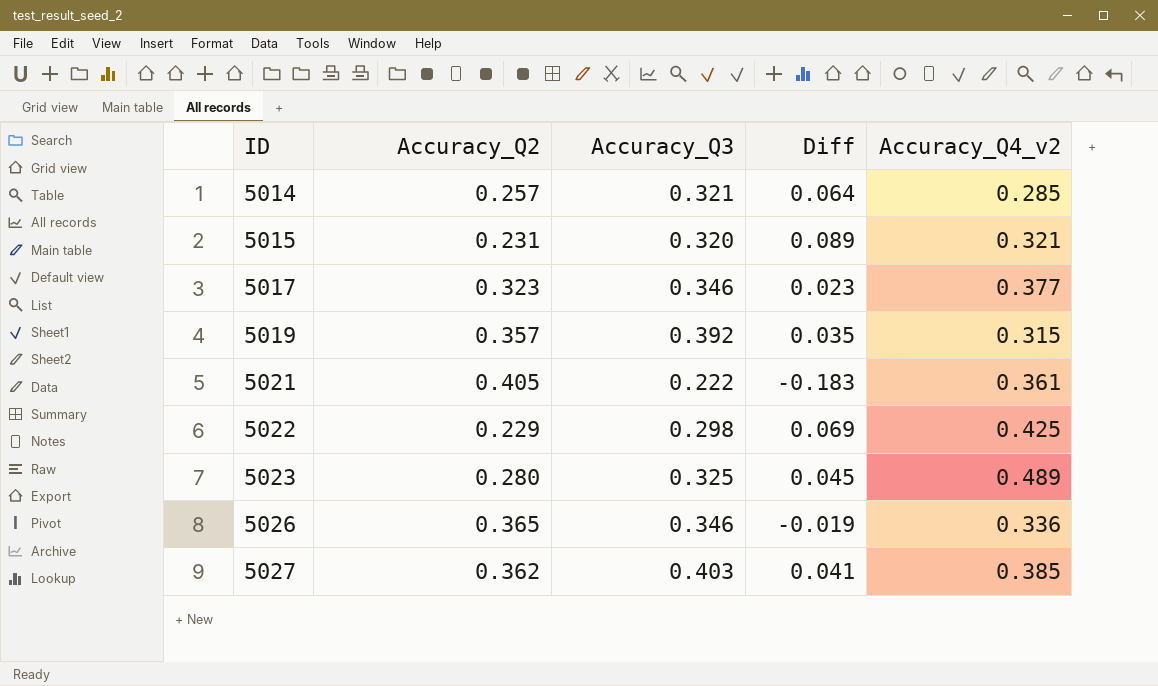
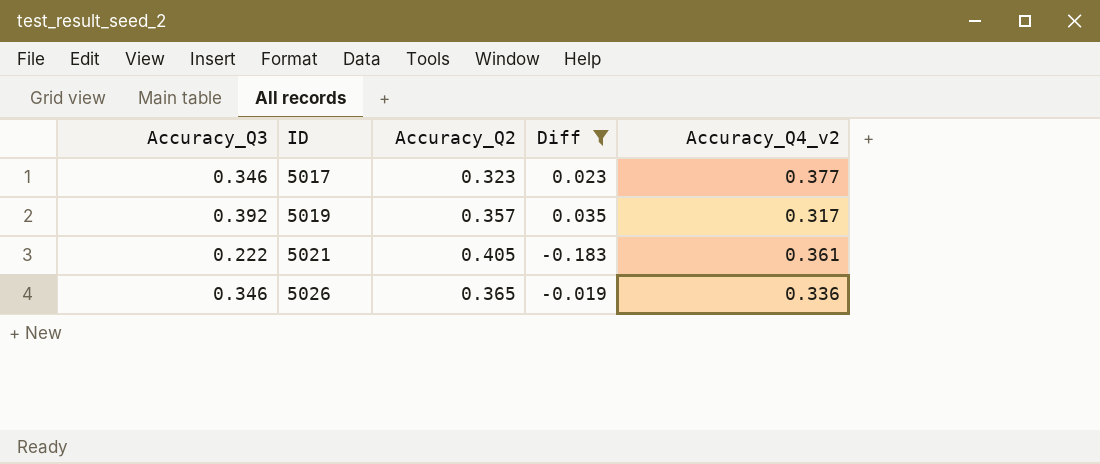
filter: none -> Diff <= 0.035
column Accuracy_Q3 | position: 3 -> 1
5019 | Accuracy_Q4_v2: 0.315 -> 0.317

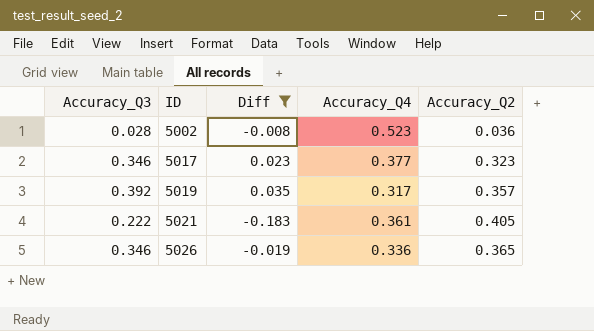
column name: Accuracy_Q4_v2 -> Accuracy_Q4
column Accuracy_Q2 | position: 3 -> 5
row 5002: none -> 0.028 | -0.008 | 0.523 | 0.036

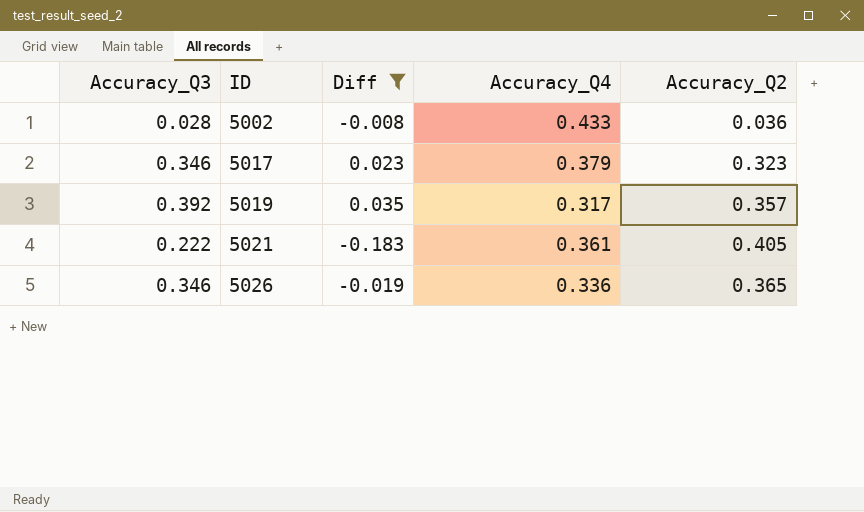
5002 | Accuracy_Q4: 0.523 -> 0.433
5017 | Accuracy_Q4: 0.377 -> 0.379

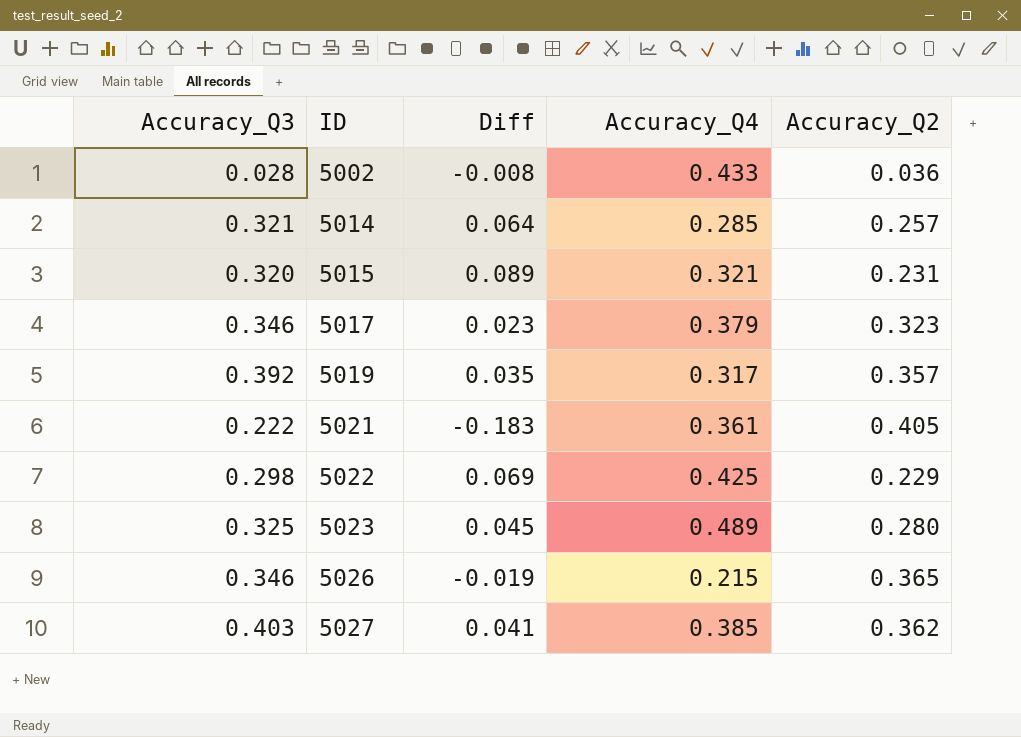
filter: Diff <= 0.035 -> none
5026 | Accuracy_Q4: 0.336 -> 0.215

